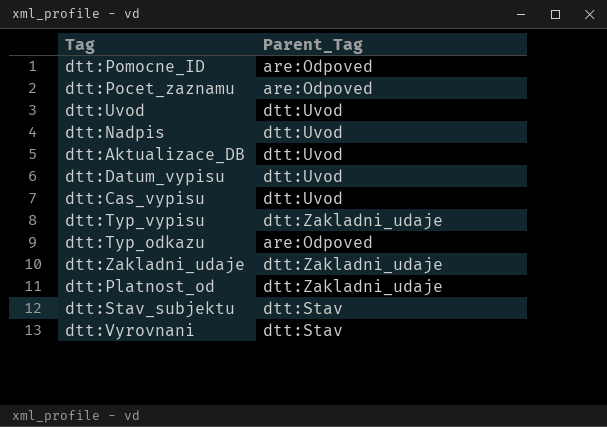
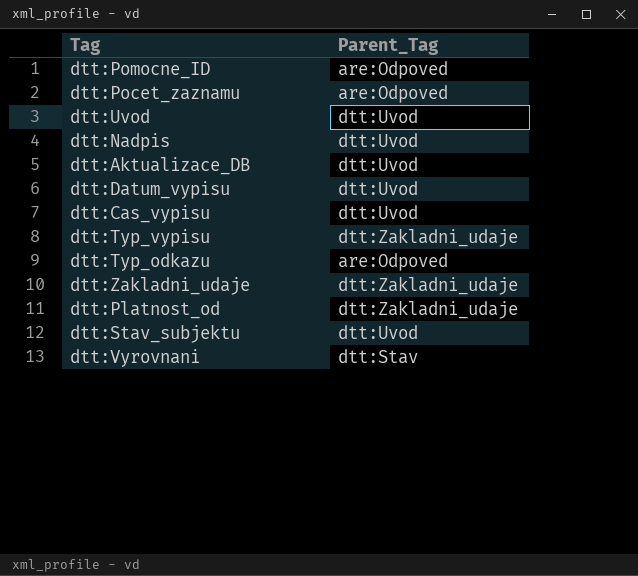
dtt:Stav_subjektu | Parent_Tag: dtt:Stav -> dtt:Uvod

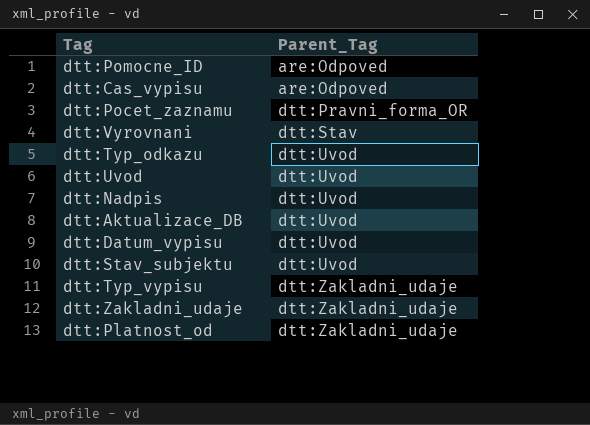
row order: none -> Parent_Tag ascending
dtt:Cas_vypisu | Parent_Tag: dtt:Uvod -> are:Odpoved
dtt:Pocet_zaznamu | Parent_Tag: are:Odpoved -> dtt:Pravni_forma_OR
dtt:Typ_odkazu | Parent_Tag: are:Odpoved -> dtt:Uvod

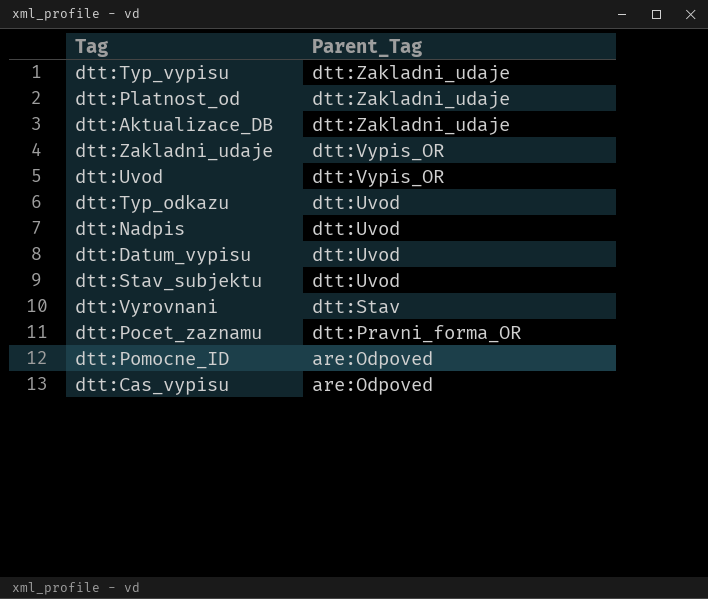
row order: Parent_Tag ascending -> Parent_Tag descending
dtt:Aktualizace_DB | Parent_Tag: dtt:Uvod -> dtt:Zakladni_udaje
dtt:Zakladni_udaje | Parent_Tag: dtt:Zakladni_udaje -> dtt:Vypis_OR
dtt:Uvod | Parent_Tag: dtt:Uvod -> dtt:Vypis_OR

